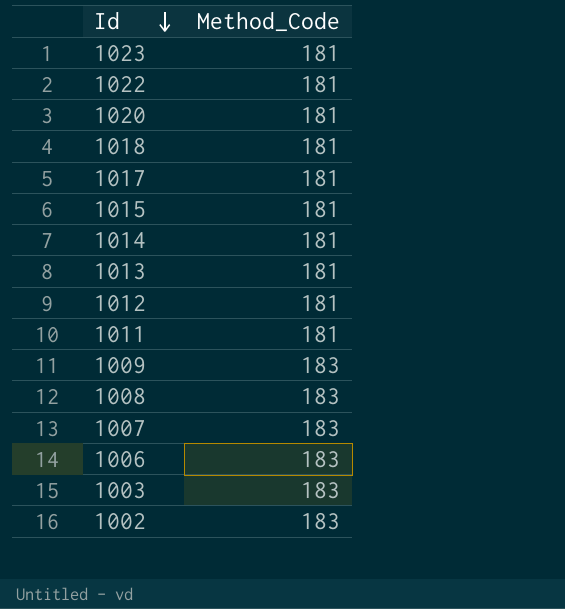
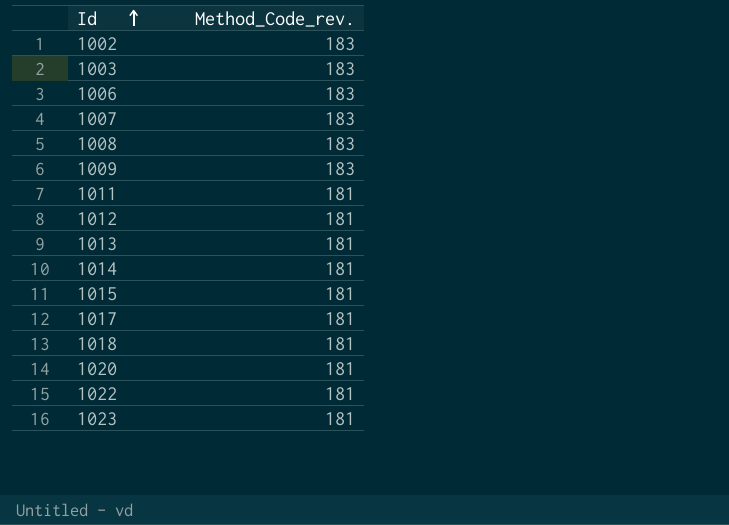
row order: Id descending -> Id ascending
column name: Method_Code -> Method_Code_rev.

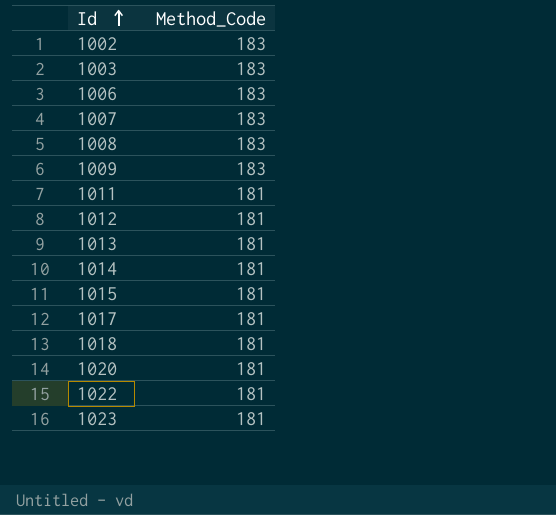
column name: Method_Code_rev. -> Method_Code

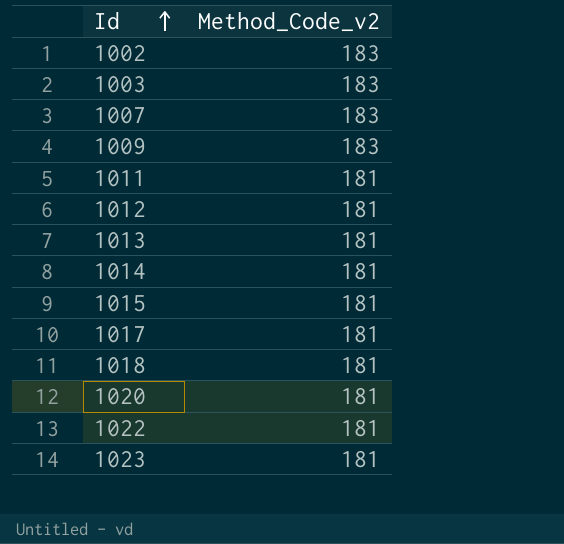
column name: Method_Code -> Method_Code_v2
row 1006: 183 -> none
row 1008: 183 -> none

